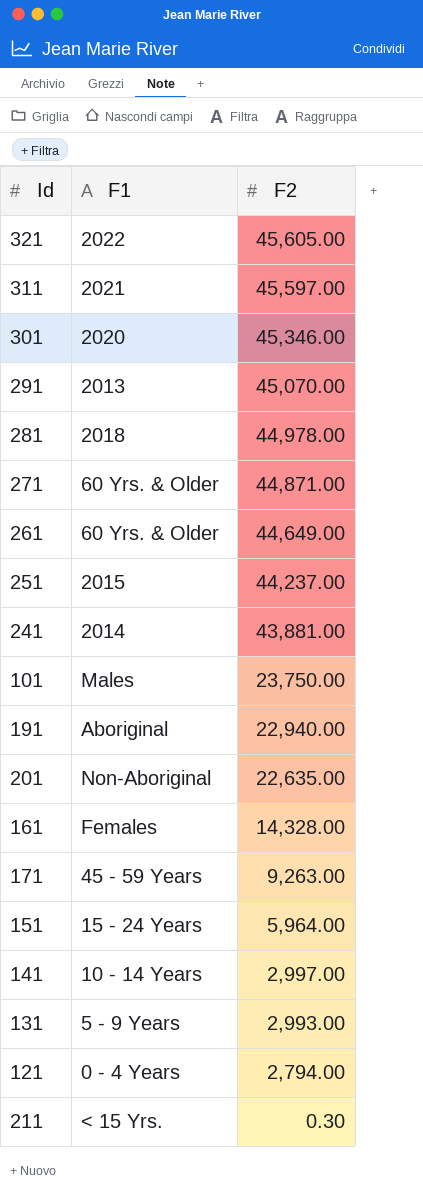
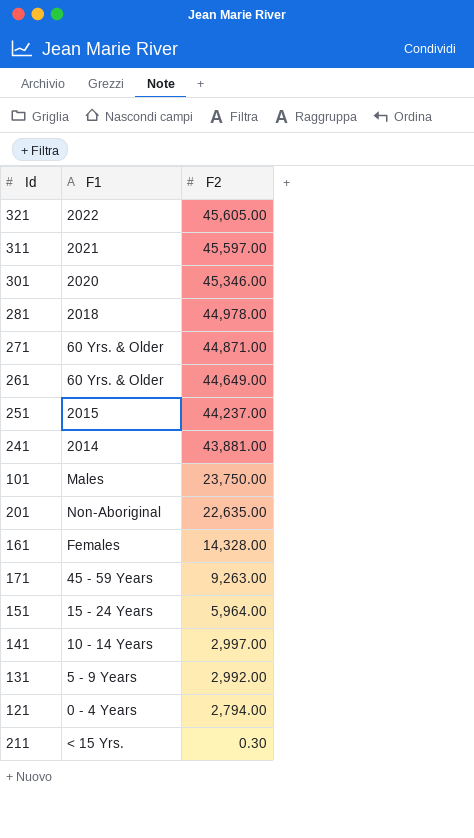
row 291: 2013 | 45,070.00 -> none
row 191: Aboriginal | 22,940.00 -> none
131 | F2: 2,993.00 -> 2,992.00

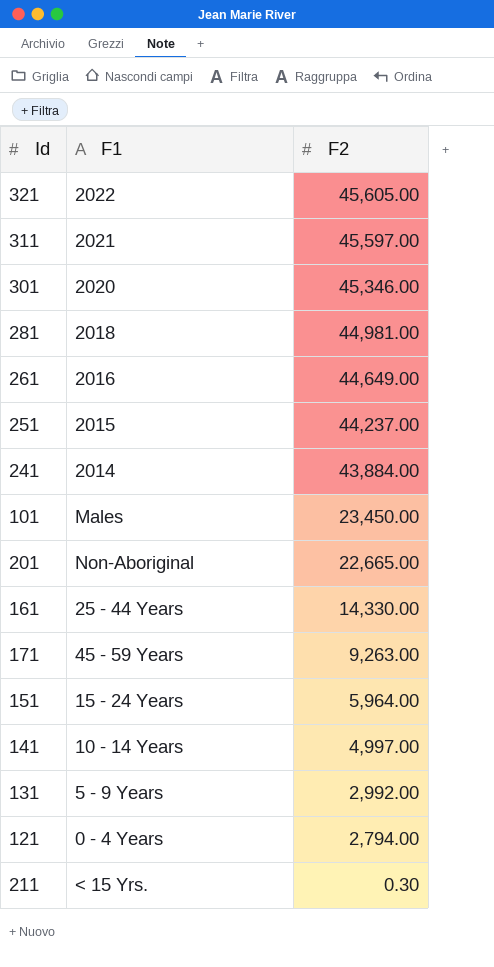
row 271: 60 Yrs. & Older | 44,871.00 -> none
281 | F2: 44,978.00 -> 44,981.00
261 | F1: 60 Yrs. & Older -> 2016
241 | F2: 43,881.00 -> 43,884.00
101 | F2: 23,750.00 -> 23,450.00
201 | F2: 22,635.00 -> 22,665.00
161 | F1: Females -> 25 - 44 Years
161 | F2: 14,328.00 -> 14,330.00
141 | F2: 2,997.00 -> 4,997.00

